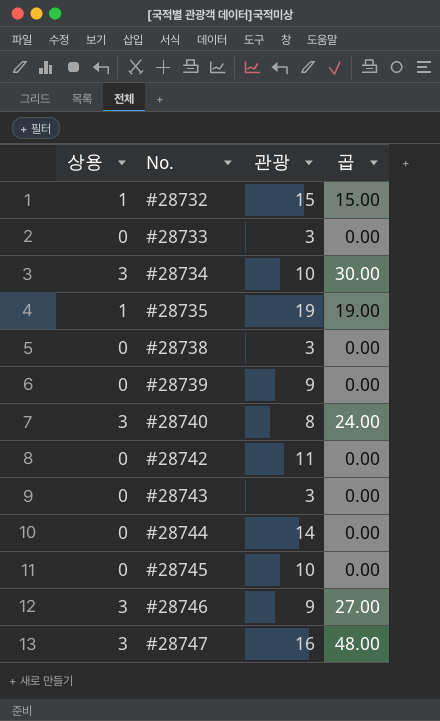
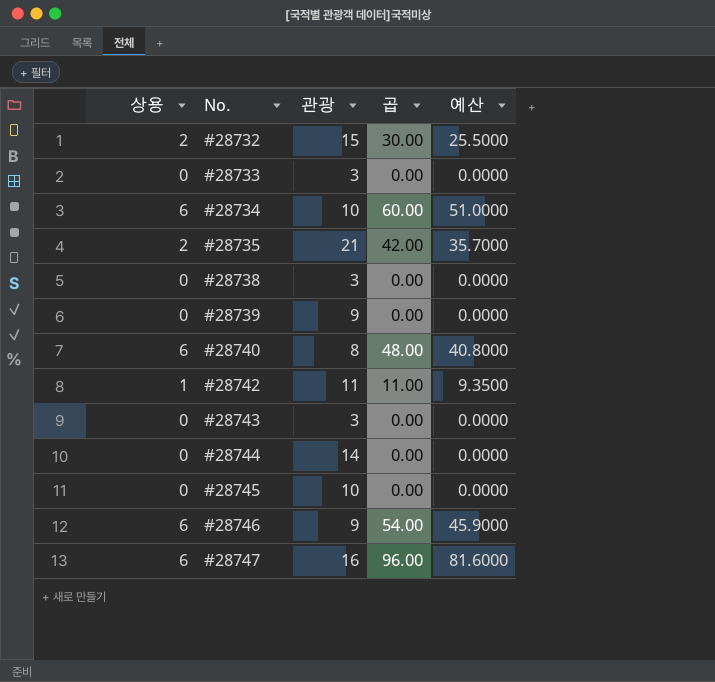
column 예산 | formula: none -> [곱] * 0.85
#28732 | 상용: 1 -> 2
#28732 | 곱: 15.00 -> 30.00
#28734 | 상용: 3 -> 6
#28734 | 곱: 30.00 -> 60.00
#28735 | 상용: 1 -> 2
#28735 | 관광: 19 -> 21
#28735 | 곱: 19.00 -> 42.00
#28740 | 상용: 3 -> 6
#28740 | 곱: 24.00 -> 48.00
#28742 | 상용: 0 -> 1
#28742 | 곱: 0.00 -> 11.00
#28746 | 상용: 3 -> 6
#28746 | 곱: 27.00 -> 54.00
#28747 | 상용: 3 -> 6
#28747 | 곱: 48.00 -> 96.00

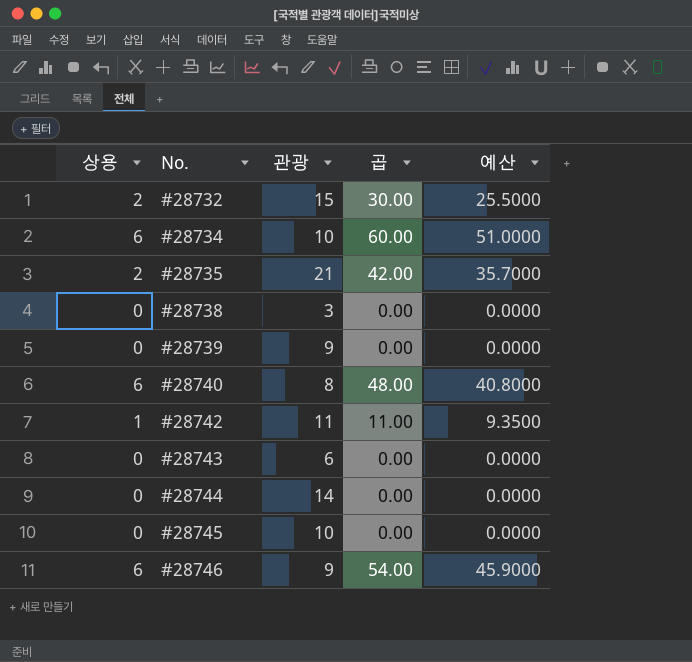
row #28733: 0 | 3 | 0.00 | 0.0000 -> none
row #28747: 6 | 16 | 96.00 | 81.6000 -> none
#28743 | 관광: 3 -> 6

